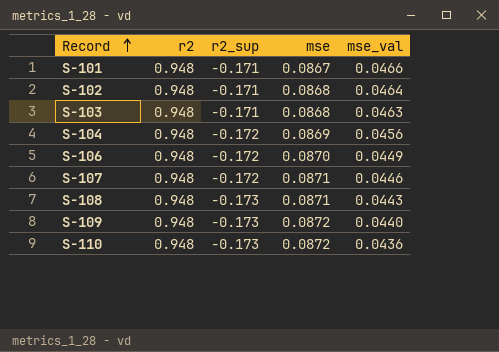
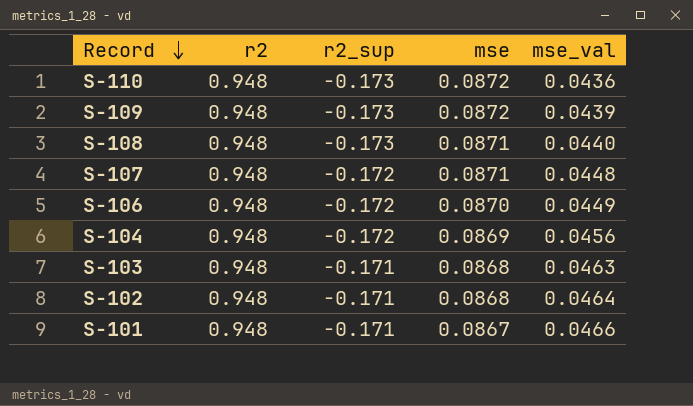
row order: Record ascending -> Record descending
S-109 | mse_val: 0.0440 -> 0.0439
S-108 | mse_val: 0.0443 -> 0.0440
S-107 | mse_val: 0.0446 -> 0.0448

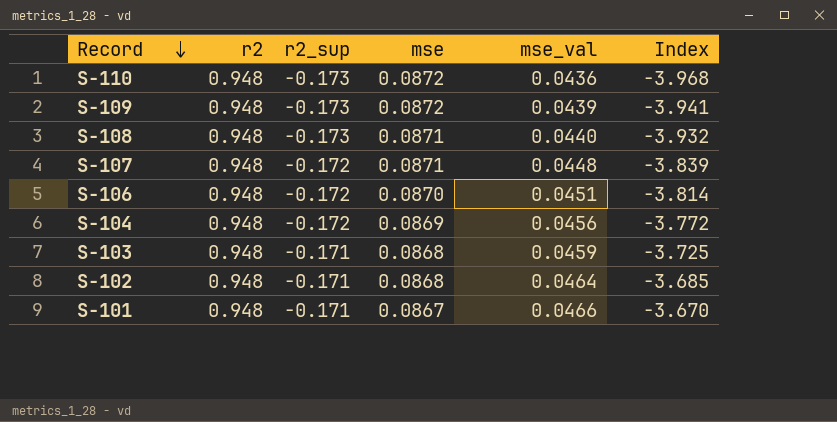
column Index | formula: none -> [r2_sup] / [mse_val]
S-106 | mse_val: 0.0449 -> 0.0451
S-103 | mse_val: 0.0463 -> 0.0459

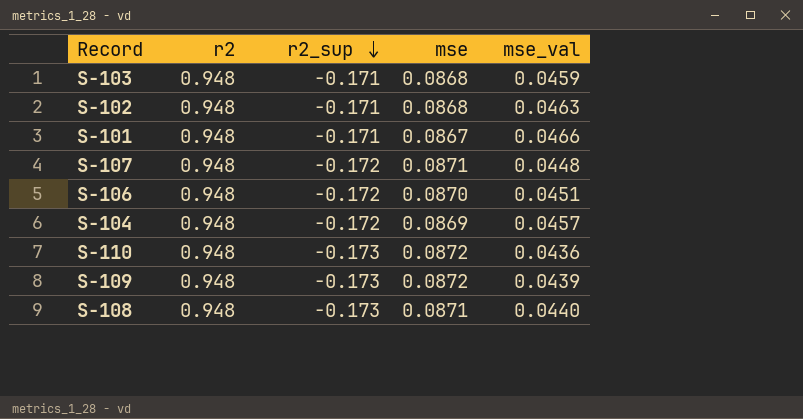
row order: Record descending -> r2_sup descending
column Index | formula: [r2_sup] / [mse_val] -> none
S-102 | mse_val: 0.0464 -> 0.0463
S-104 | mse_val: 0.0456 -> 0.0457

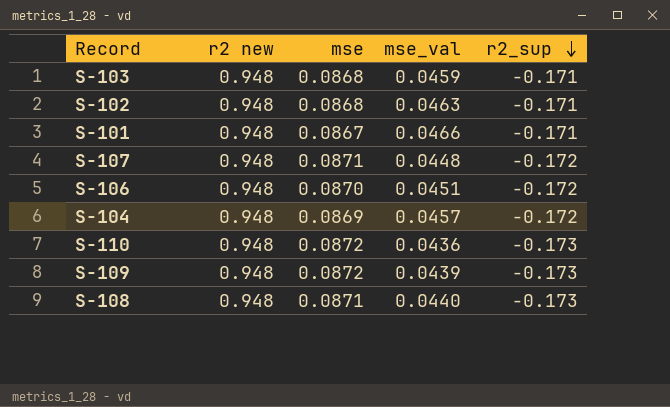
column name: r2 -> r2 new
column r2_sup | position: 3 -> 5

